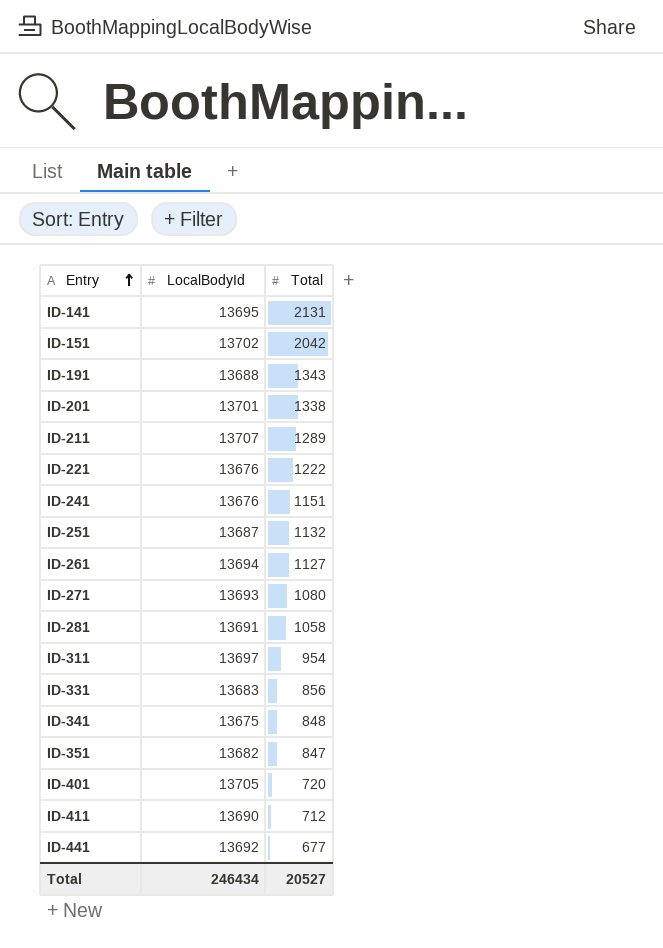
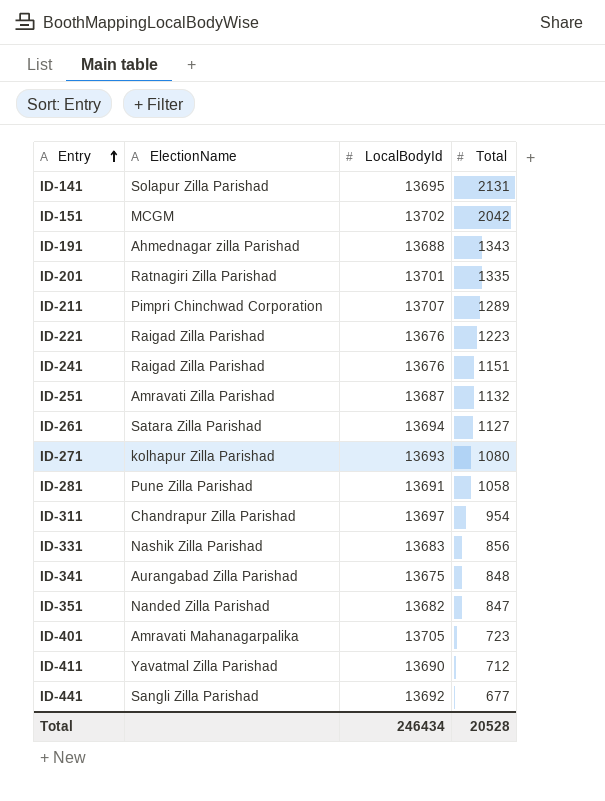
column ElectionName | position: none -> 2
ID-201 | Total: 1338 -> 1335
ID-221 | Total: 1222 -> 1223
ID-401 | Total: 720 -> 723
Total | Total: 20527 -> 20528

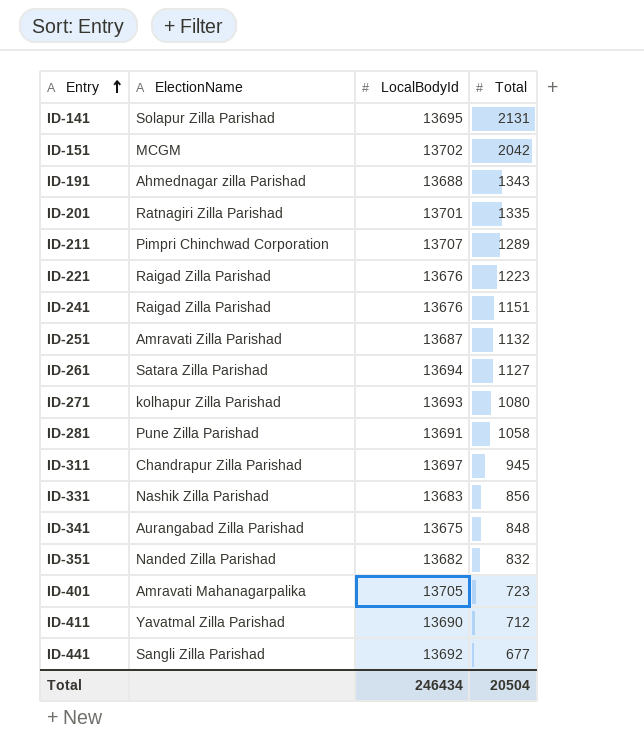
ID-311 | Total: 954 -> 945
ID-351 | Total: 847 -> 832
Total | Total: 20528 -> 20504

